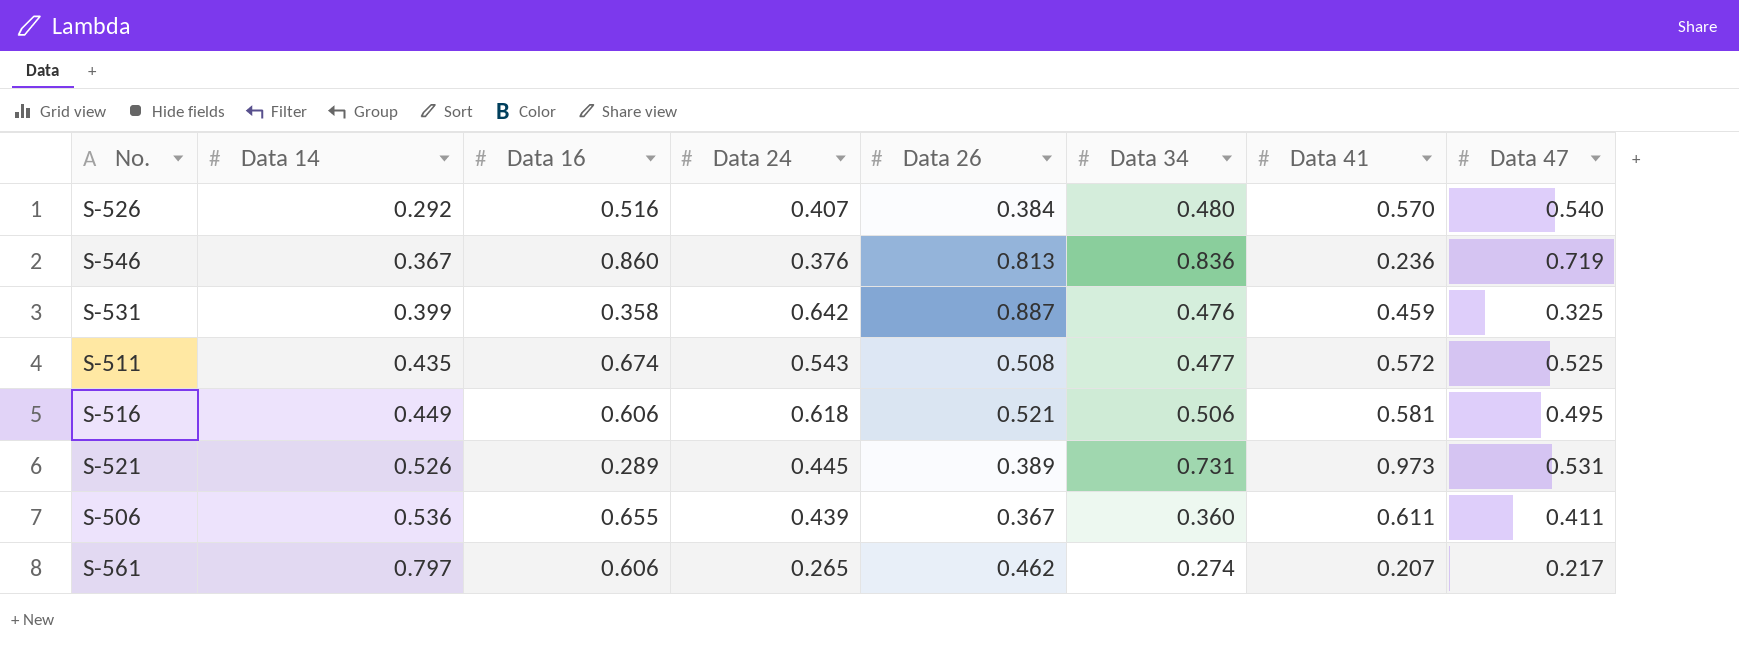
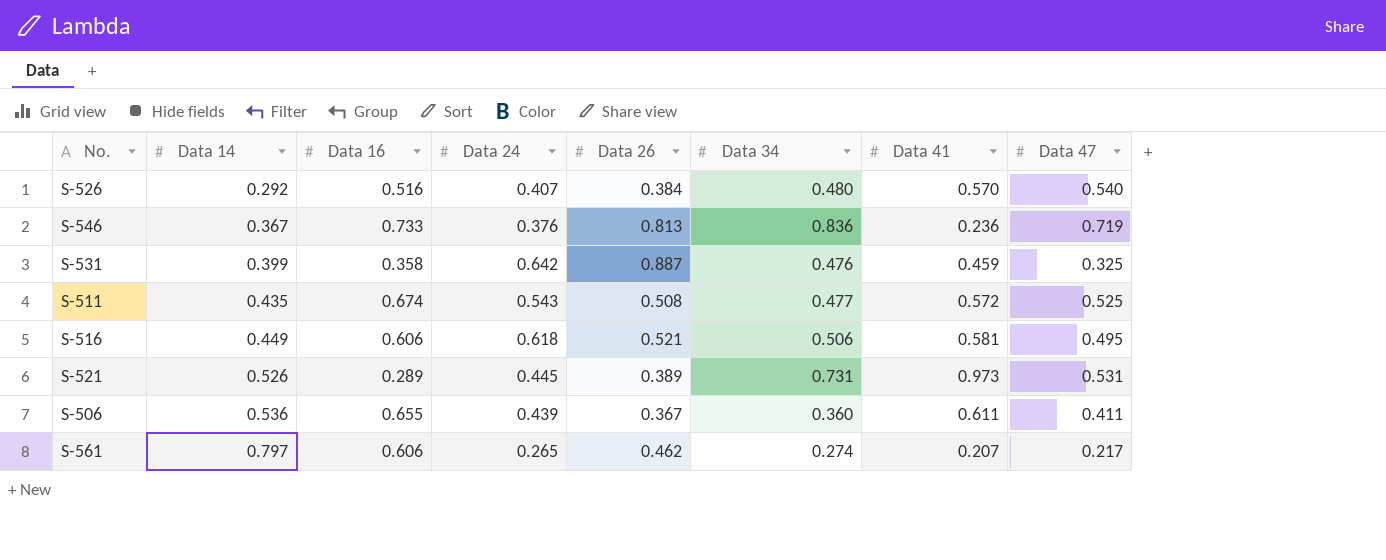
S-546 | Data 16: 0.860 -> 0.733

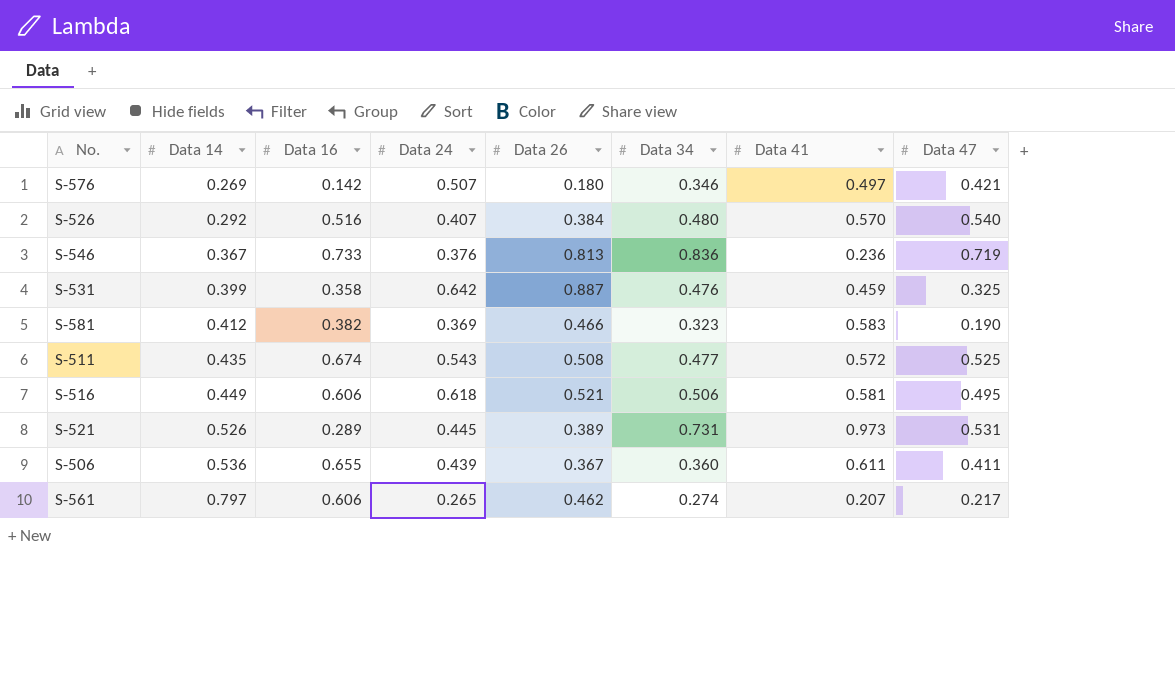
row S-576: none -> 0.269 | 0.142 | 0.507 | 0.180 | 0.346 | 0.497 | 0.421
row S-581: none -> 0.412 | 0.382 | 0.369 | 0.466 | 0.323 | 0.583 | 0.190

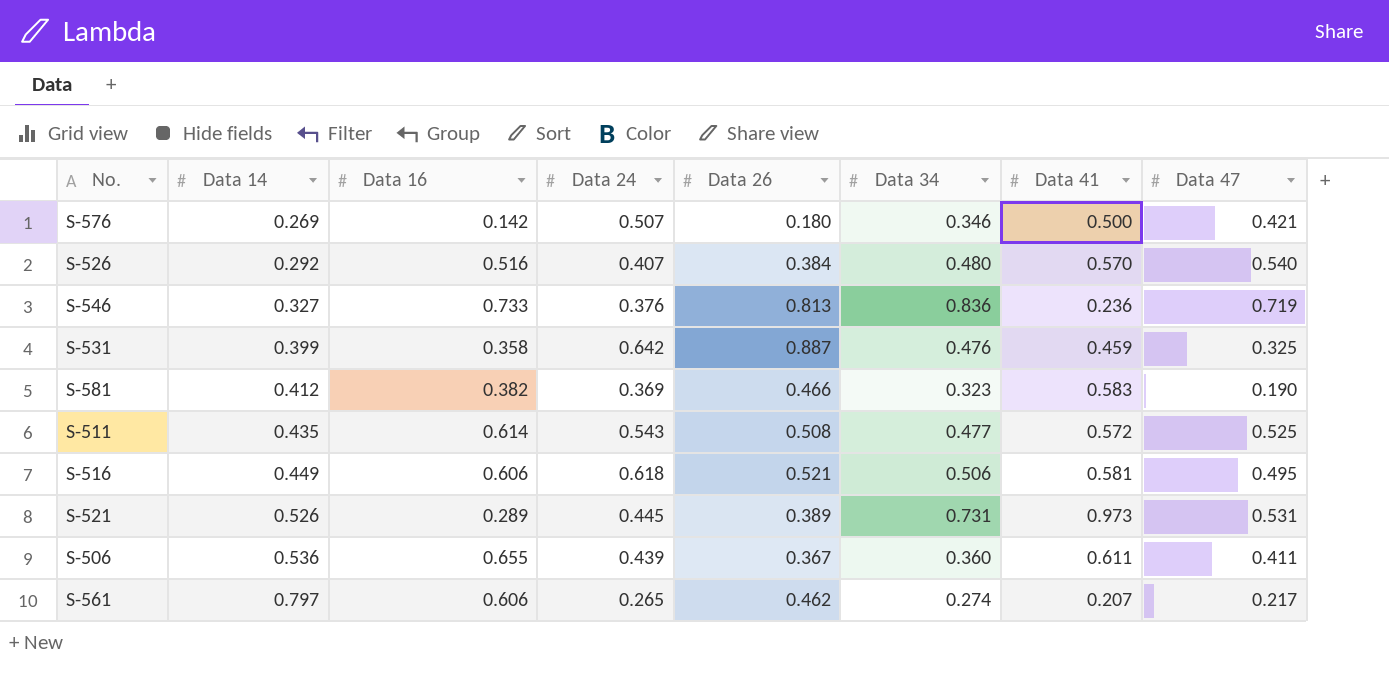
S-576 | Data 41: 0.497 -> 0.500
S-546 | Data 14: 0.367 -> 0.327
S-511 | Data 16: 0.674 -> 0.614

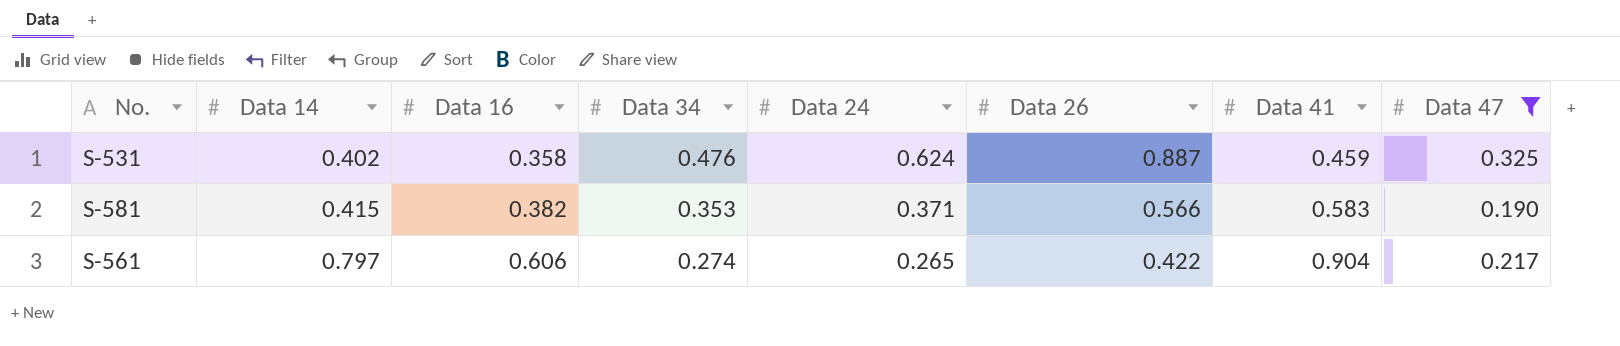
filter: none -> Data 47 <= 0.325
column Data 34 | position: 6 -> 4
S-531 | Data 14: 0.399 -> 0.402
S-531 | Data 24: 0.642 -> 0.624
S-581 | Data 14: 0.412 -> 0.415
S-581 | Data 34: 0.323 -> 0.353
S-581 | Data 24: 0.369 -> 0.371
S-581 | Data 26: 0.466 -> 0.566
S-561 | Data 26: 0.462 -> 0.422
S-561 | Data 41: 0.207 -> 0.904

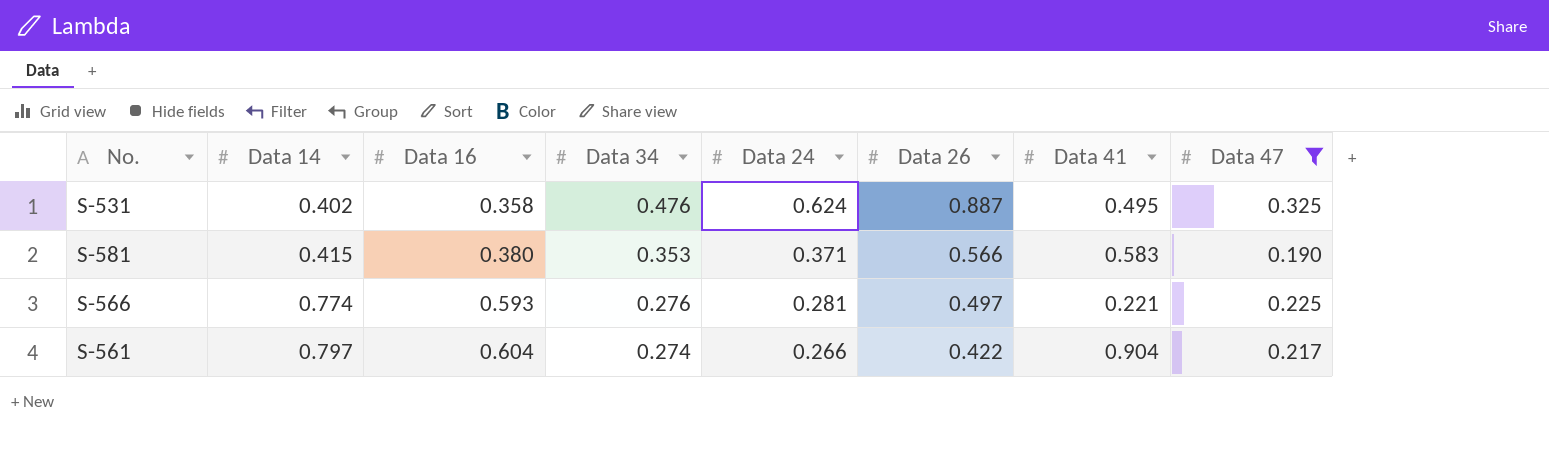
S-531 | Data 41: 0.459 -> 0.495
S-581 | Data 16: 0.382 -> 0.380
row S-566: none -> 0.774 | 0.593 | 0.276 | 0.281 | 0.497 | 0.221 | 0.225
S-561 | Data 16: 0.606 -> 0.604
S-561 | Data 24: 0.265 -> 0.266

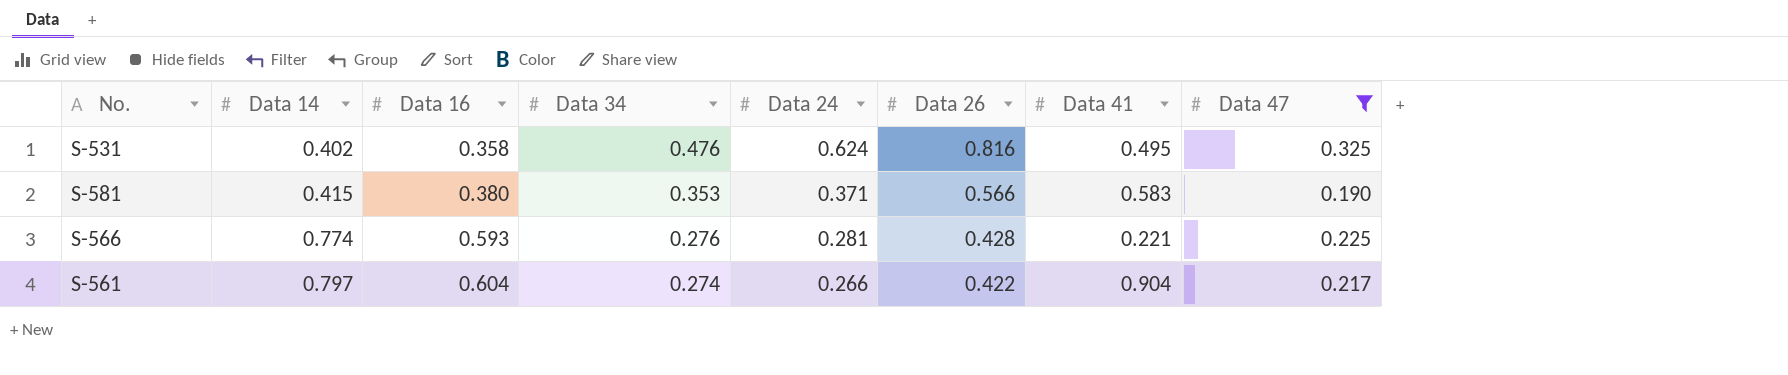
S-531 | Data 26: 0.887 -> 0.816
S-566 | Data 26: 0.497 -> 0.428

